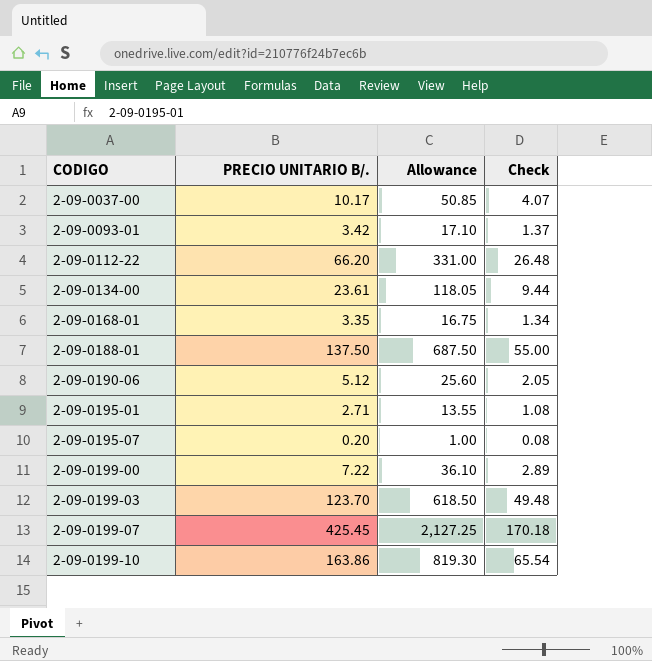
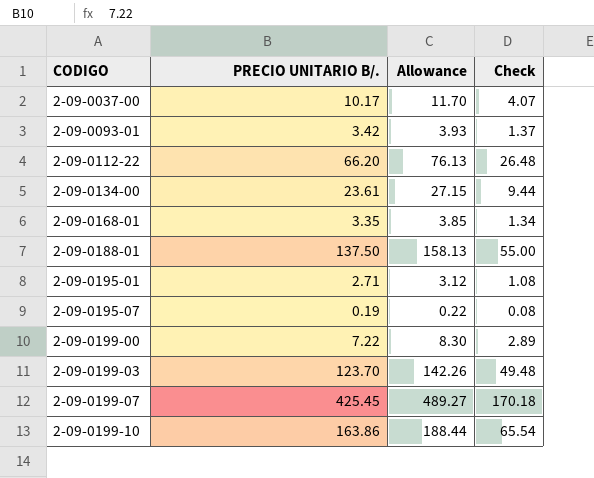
column Allowance | formula: [PRECIO UNITARIO B/.] * 5 -> [PRECIO UNITARIO B/.] * 1.15
row 2-09-0190-06: 5.12 | 25.60 | 2.05 -> none
2-09-0195-07 | PRECIO UNITARIO B/.: 0.20 -> 0.19

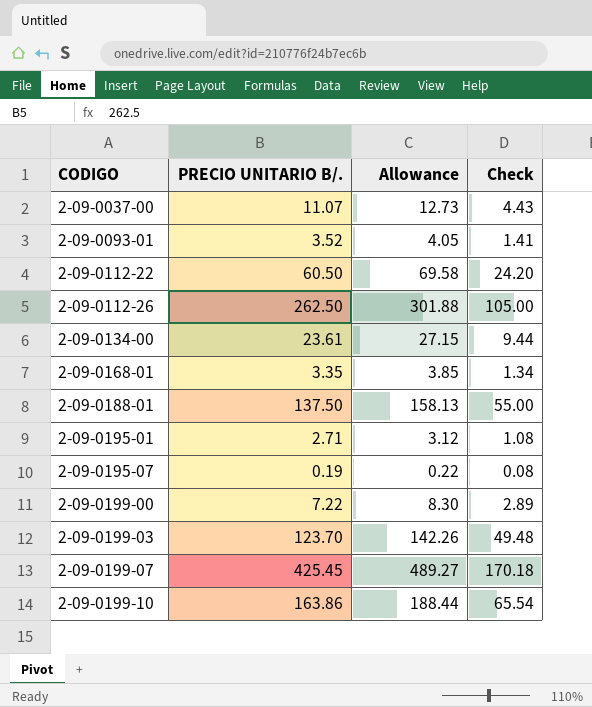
2-09-0037-00 | PRECIO UNITARIO B/.: 10.17 -> 11.07
2-09-0037-00 | Allowance: 11.70 -> 12.73
2-09-0037-00 | Check: 4.07 -> 4.43
2-09-0093-01 | PRECIO UNITARIO B/.: 3.42 -> 3.52
2-09-0093-01 | Allowance: 3.93 -> 4.05
2-09-0093-01 | Check: 1.37 -> 1.41
2-09-0112-22 | PRECIO UNITARIO B/.: 66.20 -> 60.50
2-09-0112-22 | Allowance: 76.13 -> 69.58
2-09-0112-22 | Check: 26.48 -> 24.20
row 2-09-0112-26: none -> 262.50 | 301.88 | 105.00

